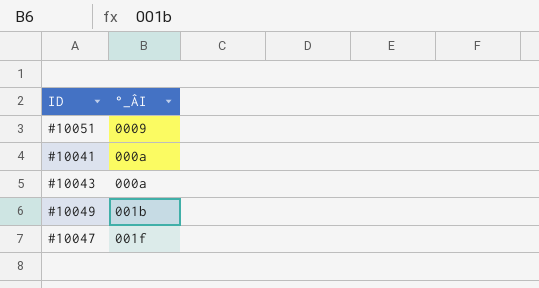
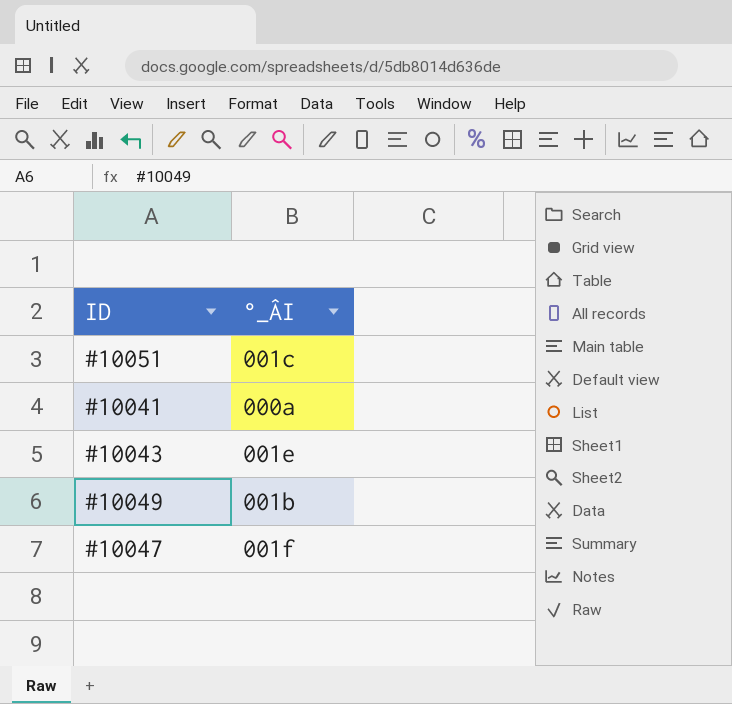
#10051 | °_ÂI: 0009 -> 001c
#10043 | °_ÂI: 000a -> 001e

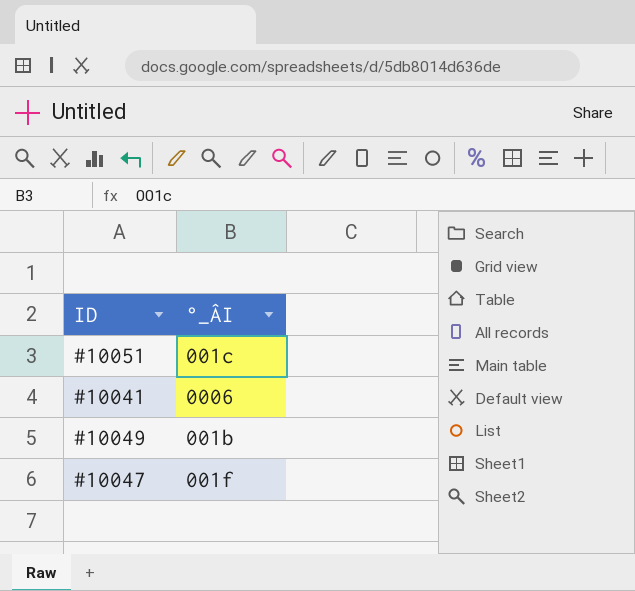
row #10043: 001e -> none
#10041 | °_ÂI: 000a -> 0006

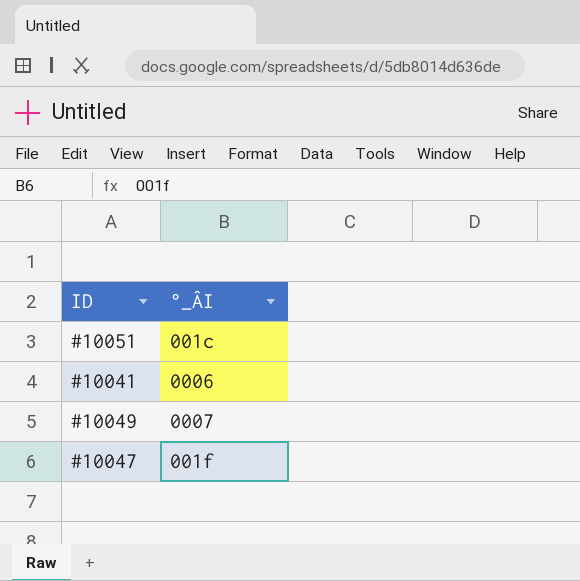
#10049 | °_ÂI: 001b -> 0007

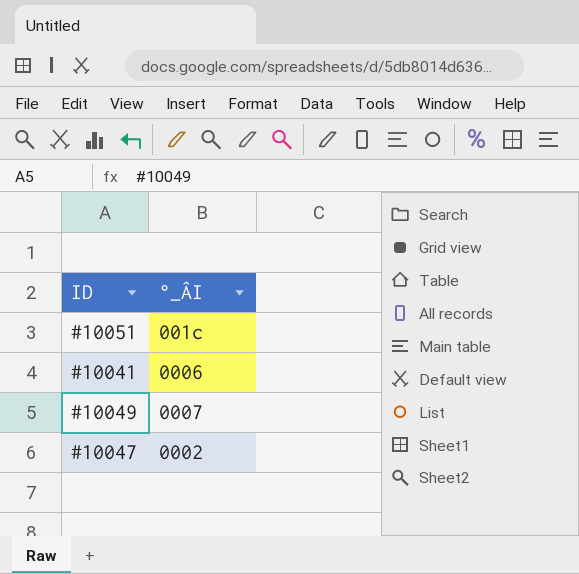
#10047 | °_ÂI: 001f -> 0002

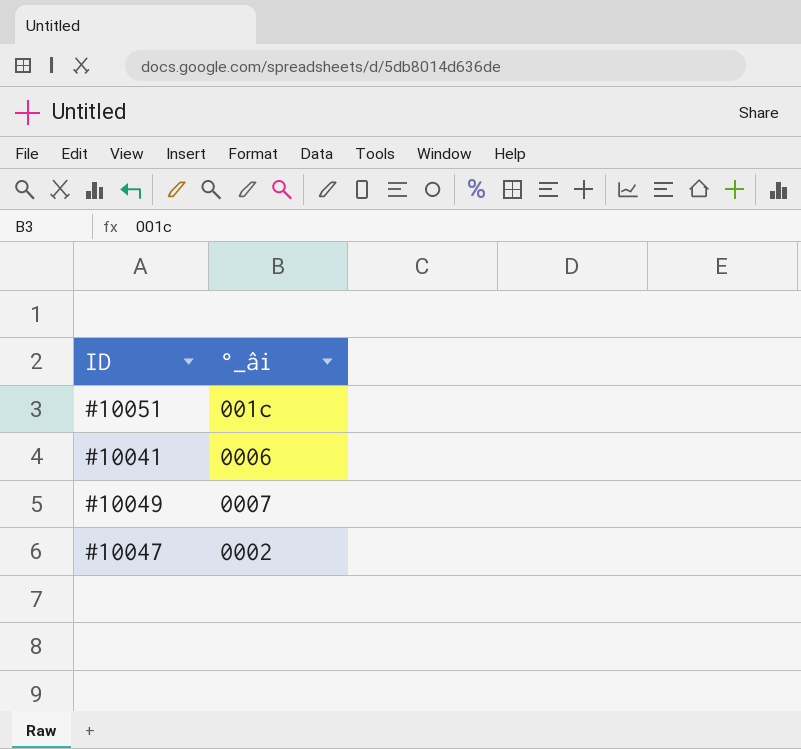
column name: °_ÂI -> °_âi

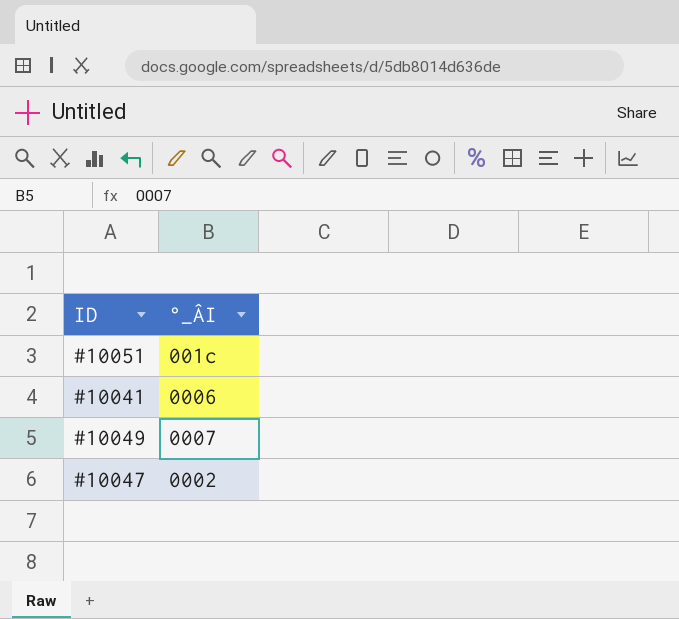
column name: °_âi -> °_ÂI

